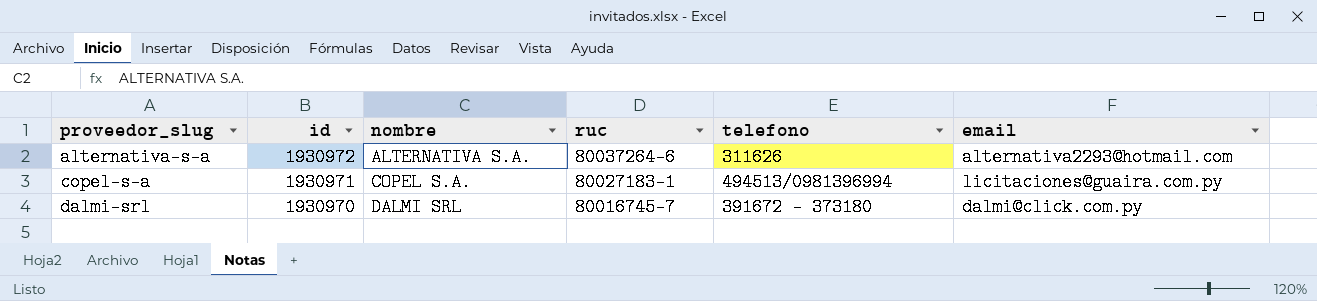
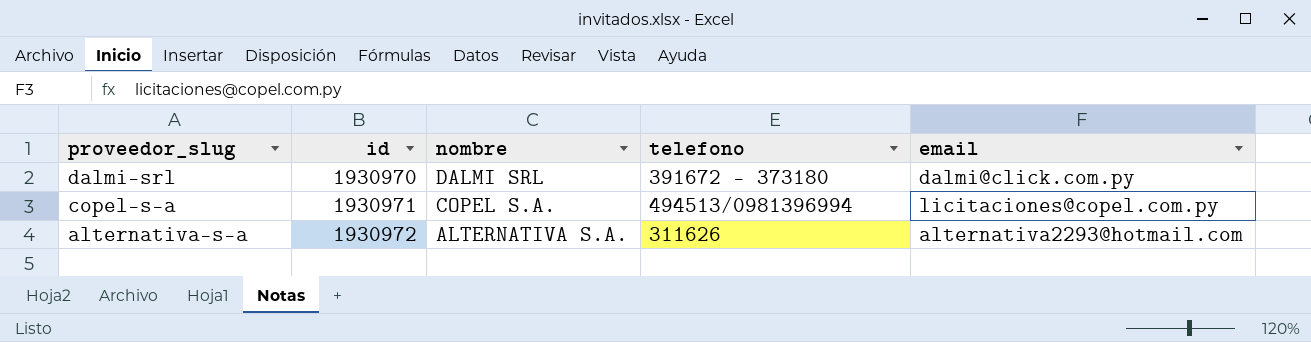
row order: proveedor_slug ascending -> proveedor_slug descending
column ruc | position: 4 -> none
copel-s-a | email: licitaciones@guaira.com.py -> licitaciones@copel.com.py

